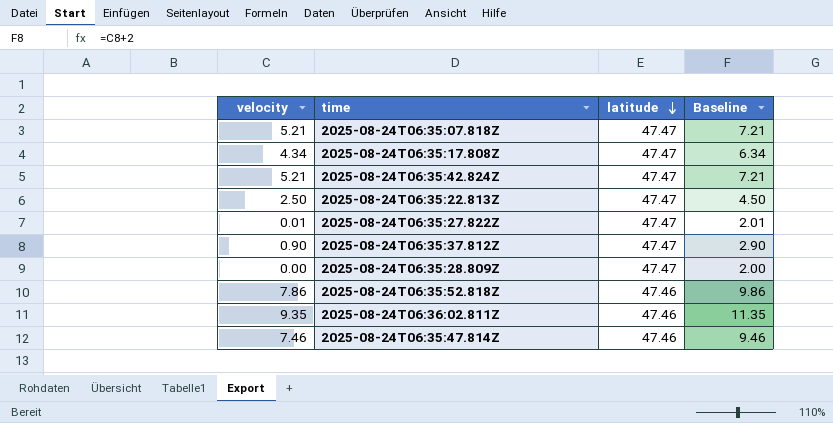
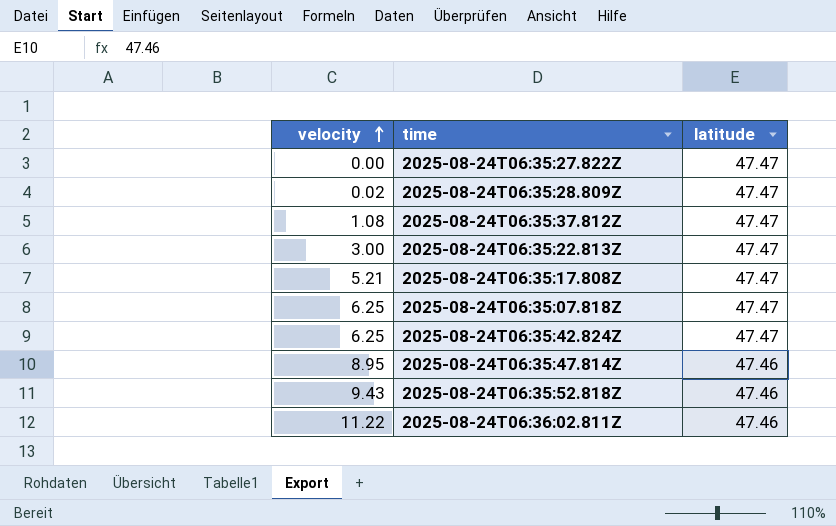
row order: latitude descending -> velocity ascending
column Baseline | formula: [velocity] + 2 -> none
2025-08-24T06:35:27.822Z | velocity: 0.01 -> 0.00
2025-08-24T06:35:28.809Z | velocity: 0.00 -> 0.02
2025-08-24T06:35:37.812Z | velocity: 0.90 -> 1.08
2025-08-24T06:35:22.813Z | velocity: 2.50 -> 3.00
2025-08-24T06:35:17.808Z | velocity: 4.34 -> 5.21
2025-08-24T06:35:07.818Z | velocity: 5.21 -> 6.25
2025-08-24T06:35:42.824Z | velocity: 5.21 -> 6.25
2025-08-24T06:35:47.814Z | velocity: 7.46 -> 8.95
2025-08-24T06:35:52.818Z | velocity: 7.86 -> 9.43
2025-08-24T06:36:02.811Z | velocity: 9.35 -> 11.22

